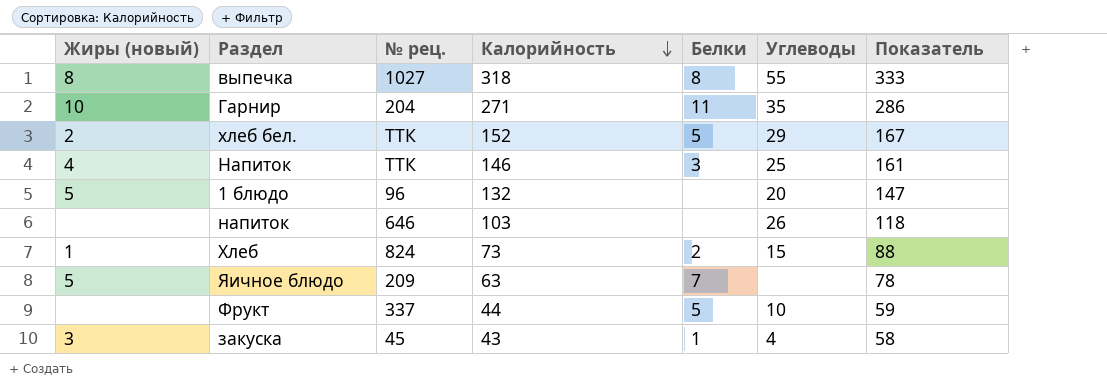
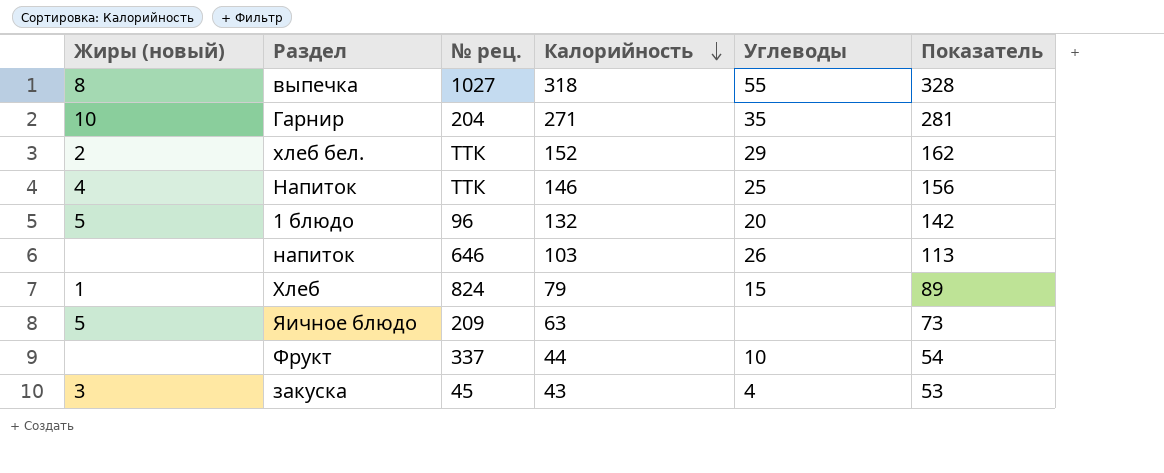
column Белки | position: 5 -> none
column Показатель | formula: [Калорийность] + 15 -> [Калорийность] + 10
Хлеб | Калорийность: 73 -> 79

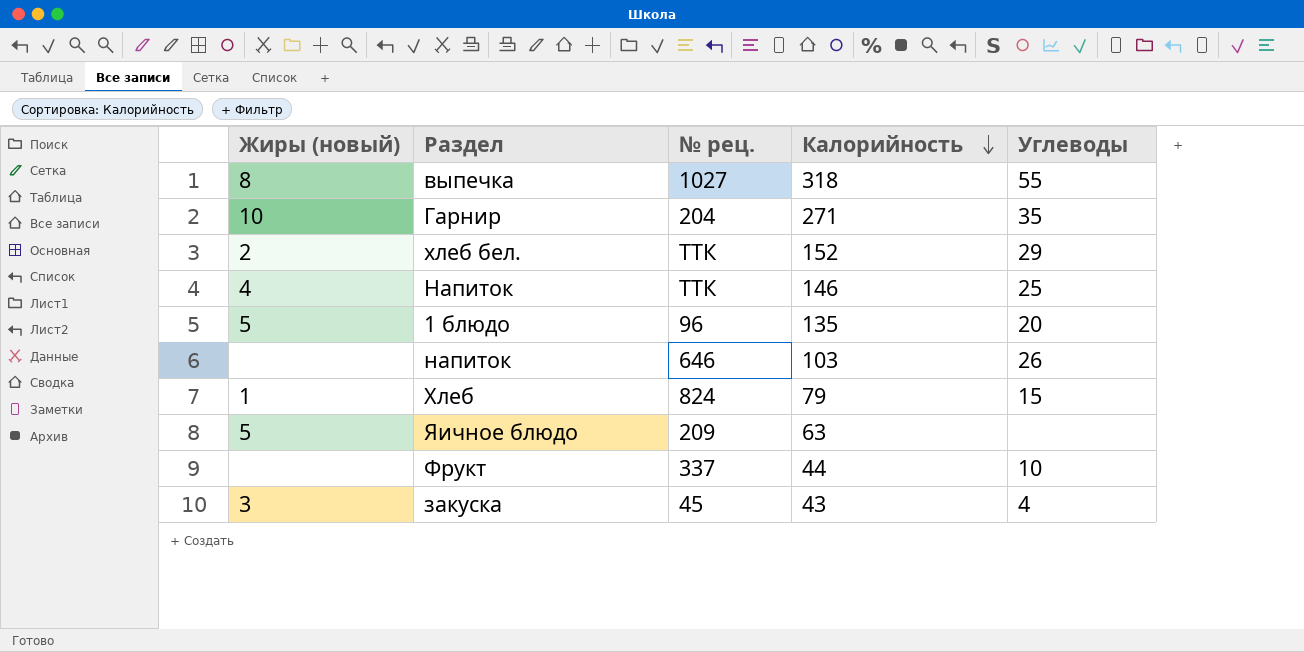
column Показатель | formula: [Калорийность] + 10 -> none
1 блюдо | Калорийность: 132 -> 135

